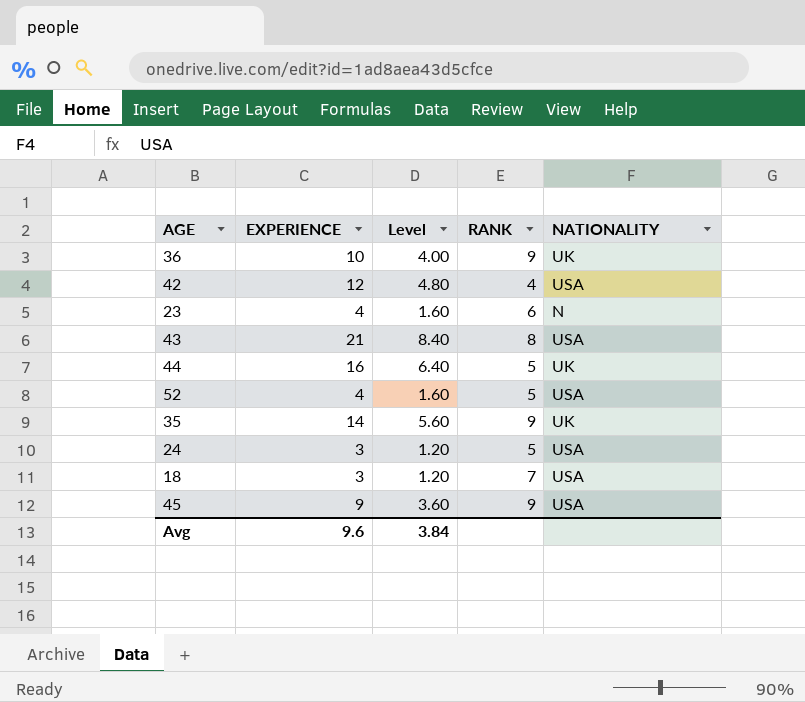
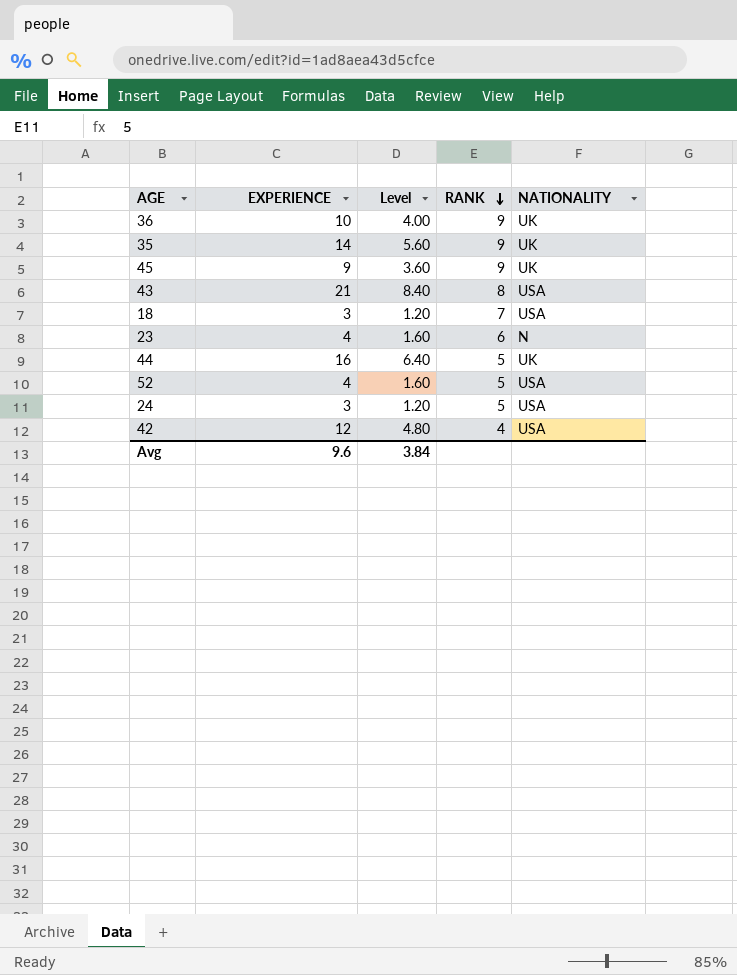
row order: none -> RANK descending
45 | NATIONALITY: USA -> UK

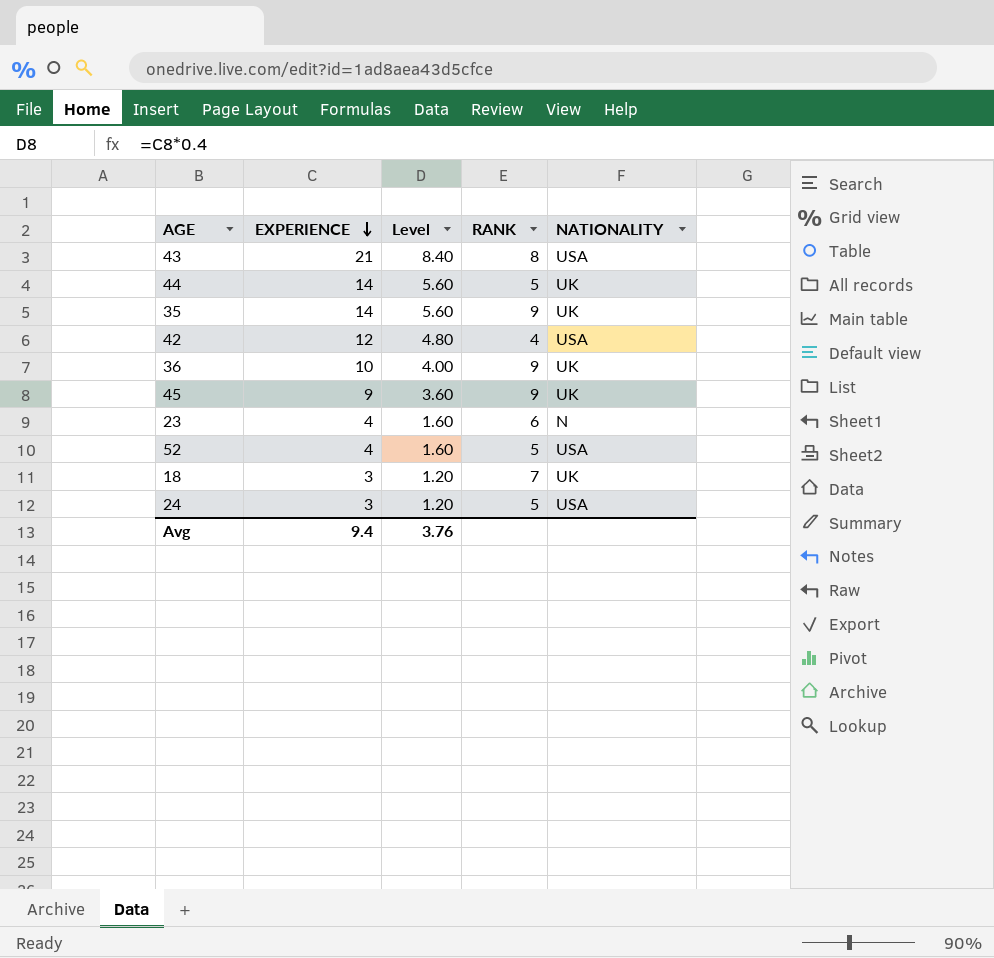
row order: RANK descending -> EXPERIENCE descending
44 | EXPERIENCE: 16 -> 14
44 | Level: 6.40 -> 5.60
18 | NATIONALITY: USA -> UK
Avg | EXPERIENCE: 9.6 -> 9.4
Avg | Level: 3.84 -> 3.76

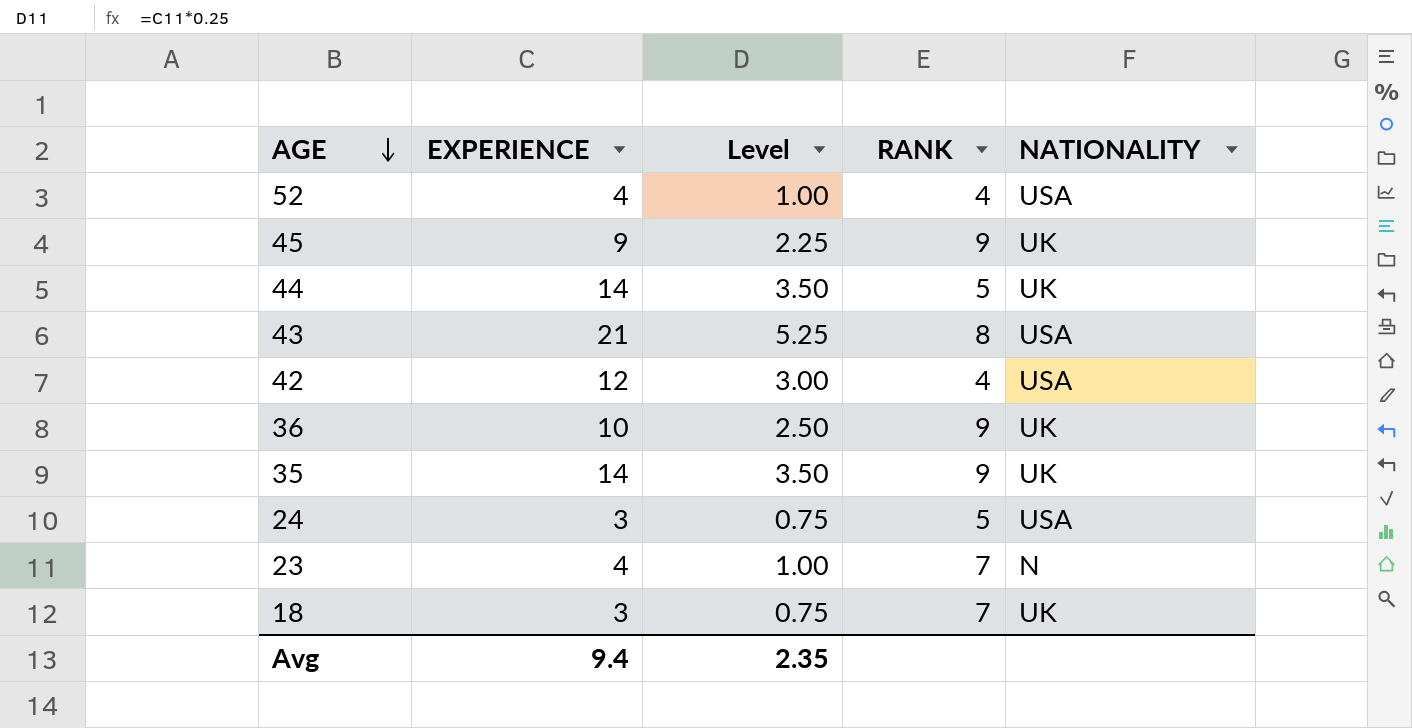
row order: EXPERIENCE descending -> AGE descending
column Level | formula: [EXPERIENCE] * 0.4 -> [EXPERIENCE] * 0.25
52 | RANK: 5 -> 4
23 | RANK: 6 -> 7
Avg | Level: 3.76 -> 2.35

